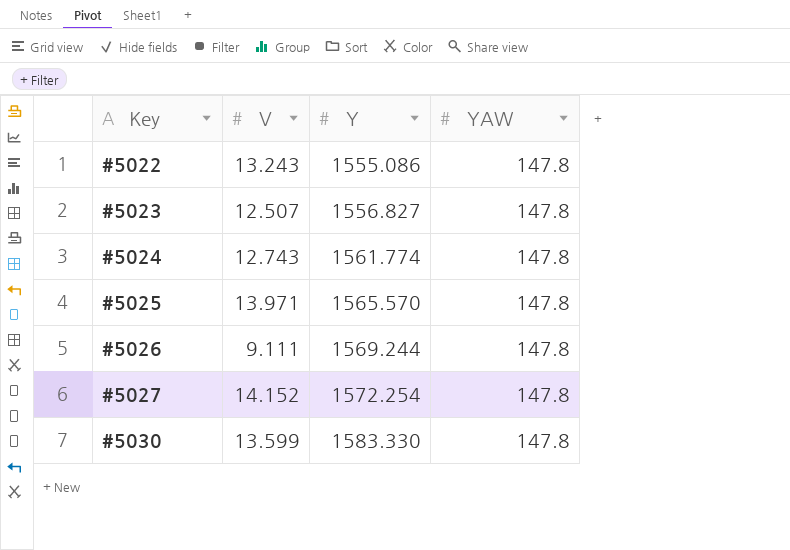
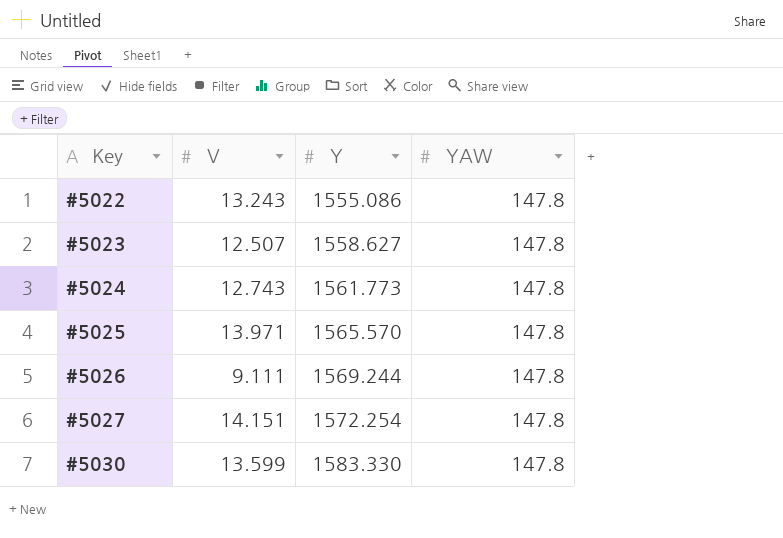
#5023 | Y: 1556.827 -> 1558.627
#5024 | Y: 1561.774 -> 1561.773
#5027 | V: 14.152 -> 14.151

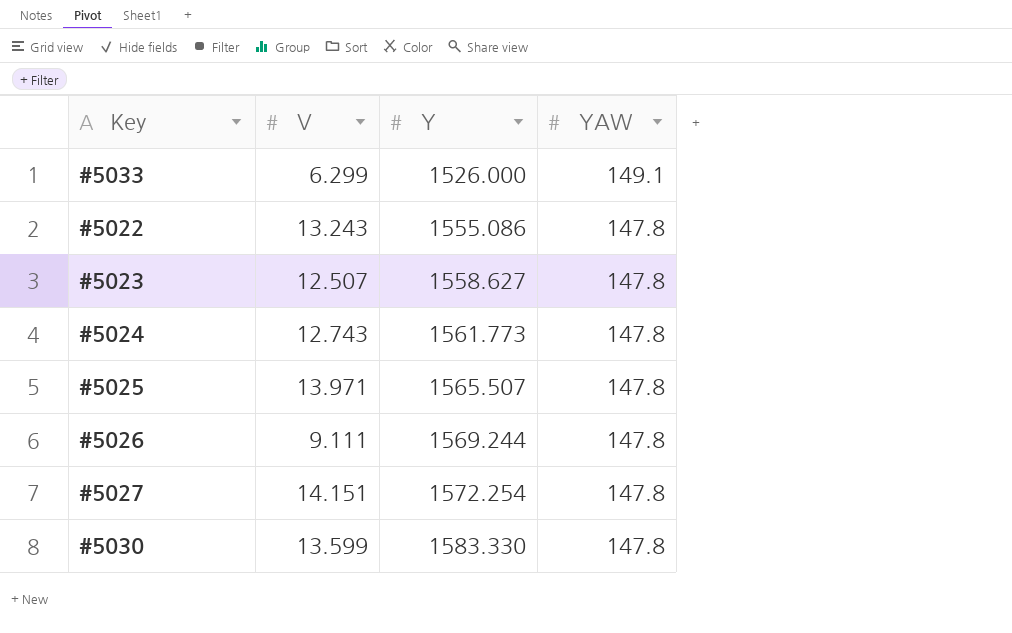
row #5033: none -> 6.299 | 1526.000 | 149.1
#5025 | Y: 1565.570 -> 1565.507

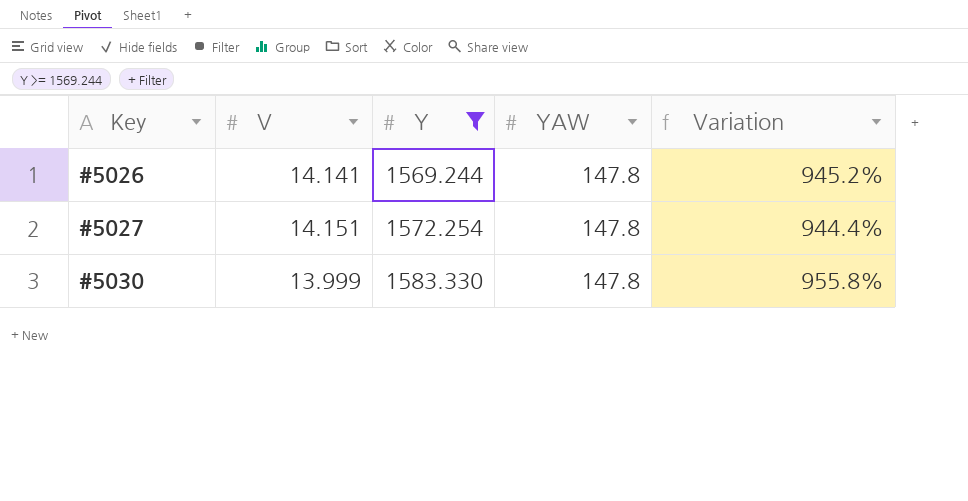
filter: none -> Y >= 1569.244
column Variation | formula: none -> ([YAW] - [V]) / [V]
#5026 | V: 9.111 -> 14.141
#5030 | V: 13.599 -> 13.999

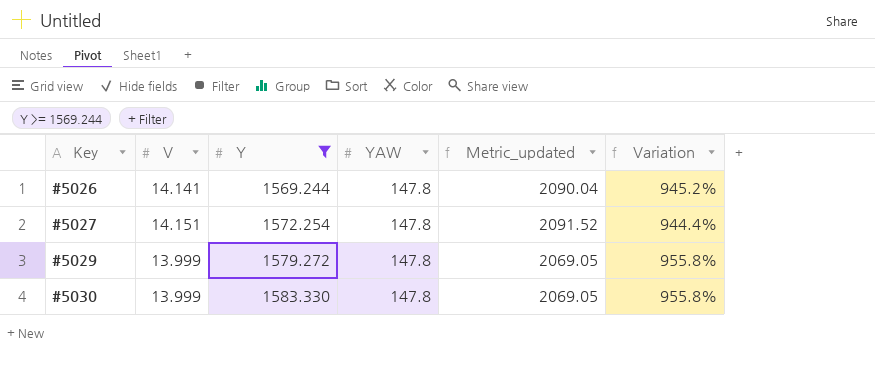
column Metric_updated | formula: none -> [V] * [YAW]
row #5029: none -> 13.999 | 1579.272 | 147.8 | 2069.05 | 955.8%

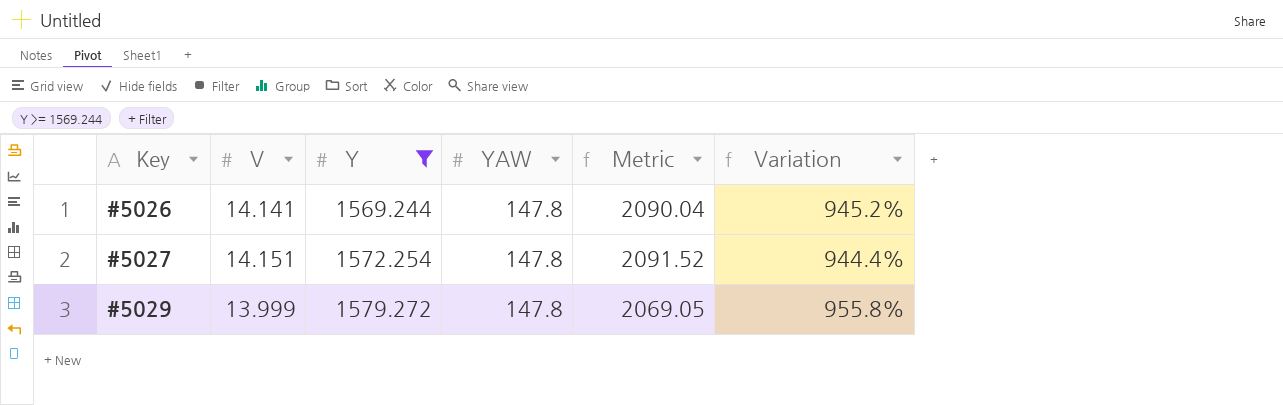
column name: Metric_updated -> Metric
row #5030: 13.999 | 1583.330 | 147.8 | 2069.05 | 955.8% -> none

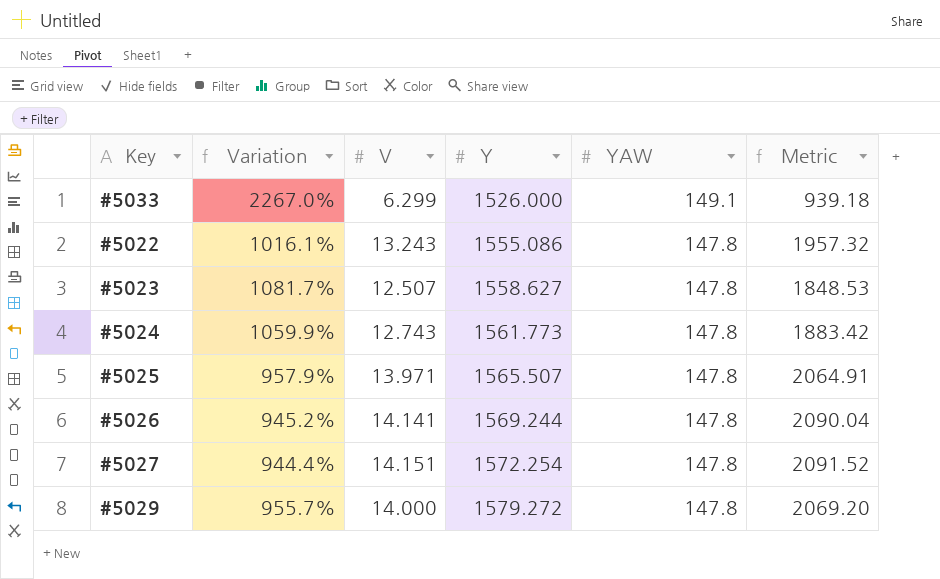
filter: Y >= 1569.244 -> none
column Variation | position: 6 -> 2
#5029 | Variation: 955.8% -> 955.7%
#5029 | V: 13.999 -> 14.000
#5029 | Metric: 2069.05 -> 2069.20

